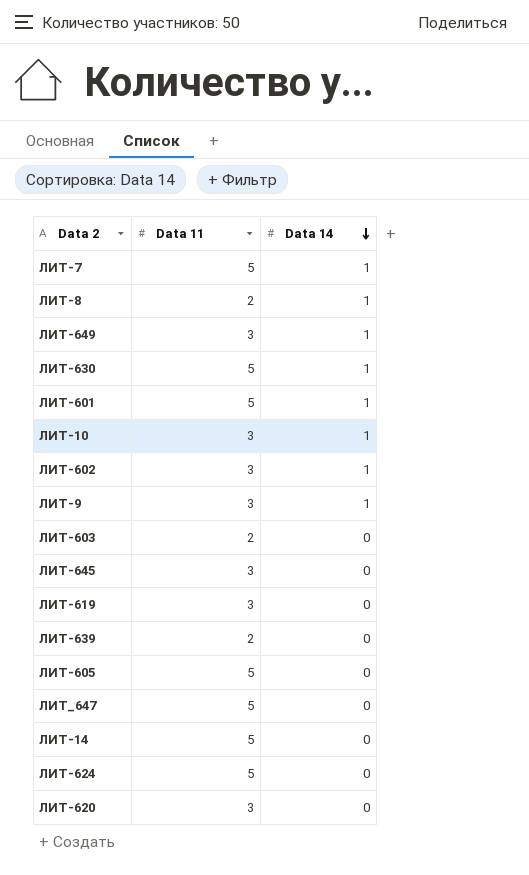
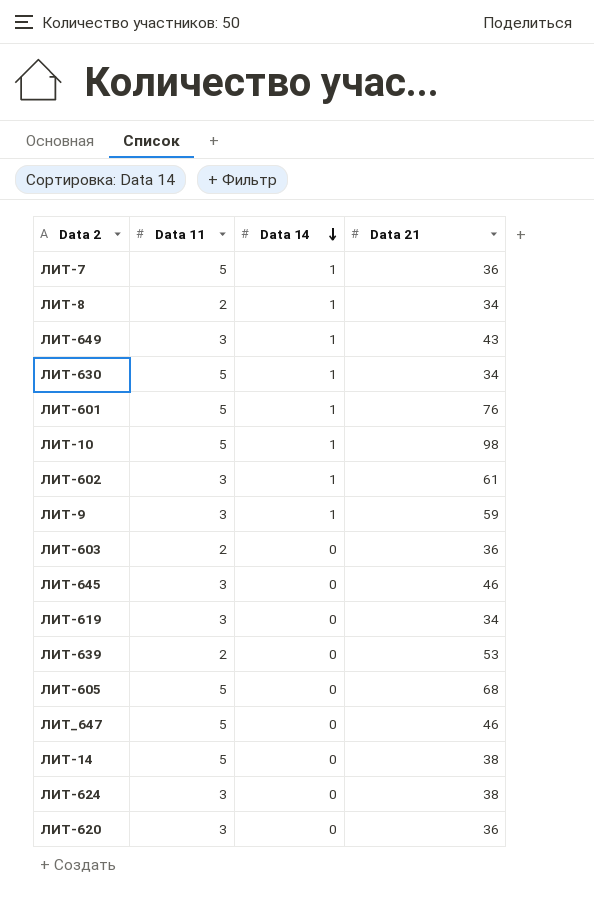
column Data 21 | position: none -> 4
ЛИТ-10 | Data 11: 3 -> 5
ЛИТ-624 | Data 11: 5 -> 3

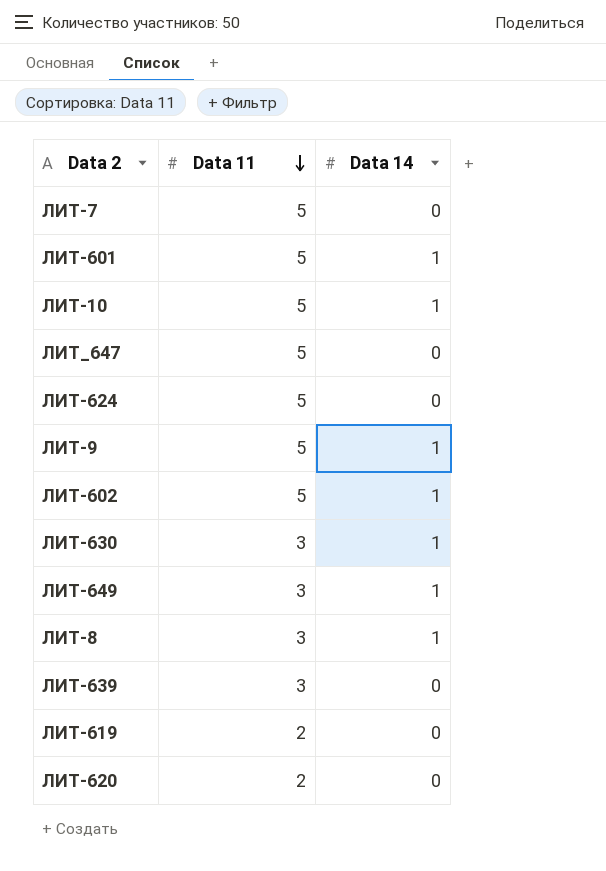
row order: Data 14 descending -> Data 11 descending
column Data 21 | position: 4 -> none
row ЛИТ-603: 2 | 0 | 36 -> none
row ЛИТ-645: 3 | 0 | 46 -> none
row ЛИТ-605: 5 | 0 | 68 -> none
row ЛИТ-14: 5 | 0 | 38 -> none
ЛИТ-7 | Data 14: 1 -> 0
ЛИТ-624 | Data 11: 3 -> 5
ЛИТ-9 | Data 11: 3 -> 5
ЛИТ-602 | Data 11: 3 -> 5
ЛИТ-630 | Data 11: 5 -> 3
ЛИТ-8 | Data 11: 2 -> 3
ЛИТ-639 | Data 11: 2 -> 3
ЛИТ-619 | Data 11: 3 -> 2
ЛИТ-620 | Data 11: 3 -> 2

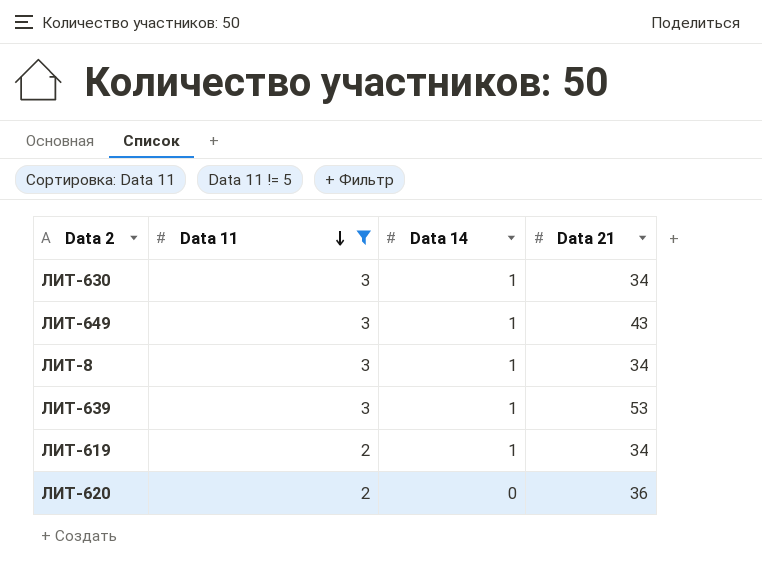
filter: none -> Data 11 != 5
column Data 21 | position: none -> 4
ЛИТ-639 | Data 14: 0 -> 1
ЛИТ-619 | Data 14: 0 -> 1

